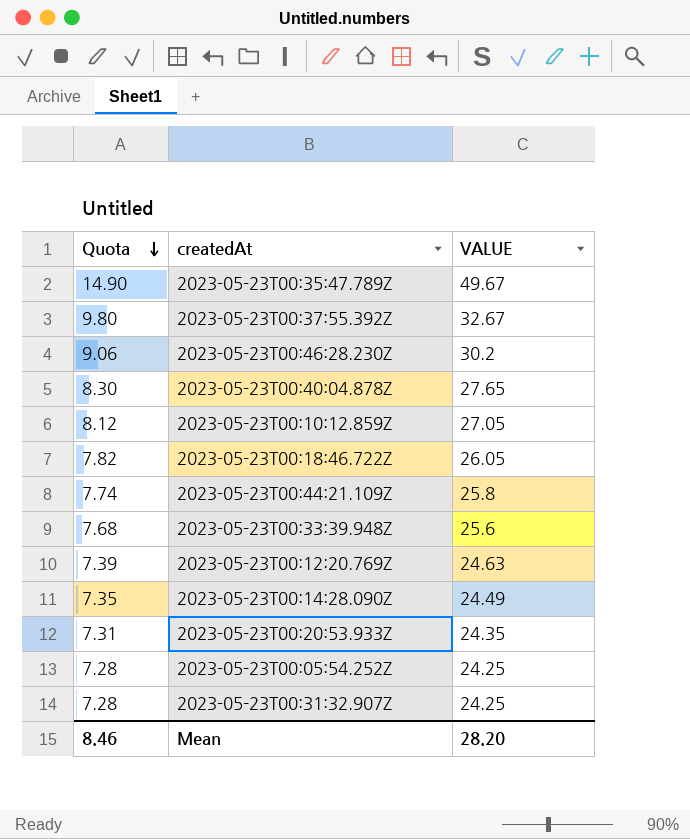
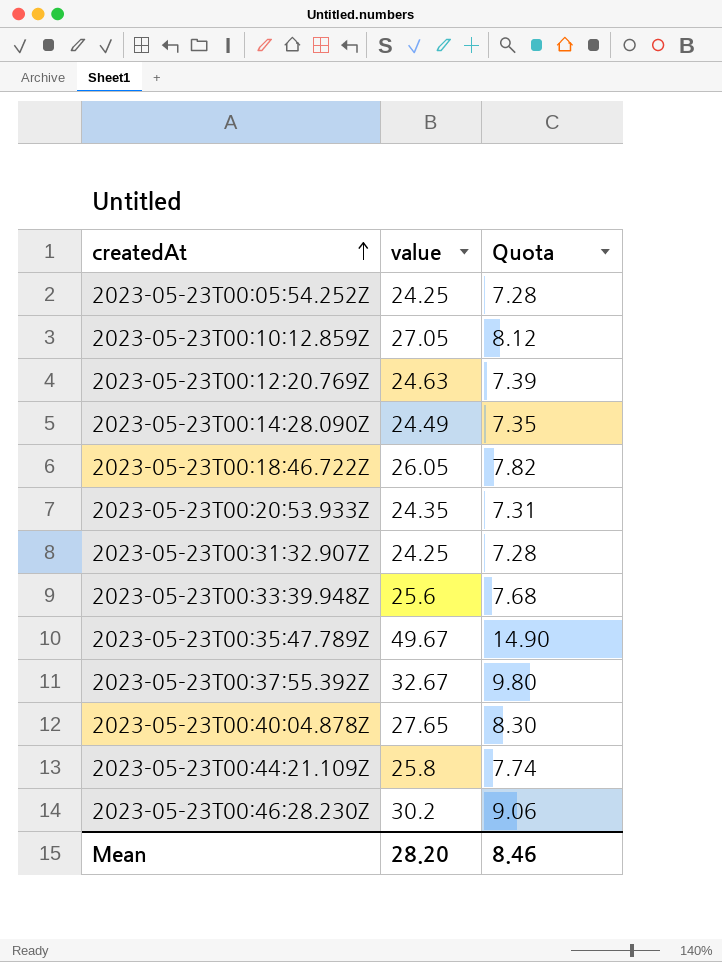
row order: Quota descending -> createdAt ascending
column name: VALUE -> value
column Quota | position: 1 -> 3

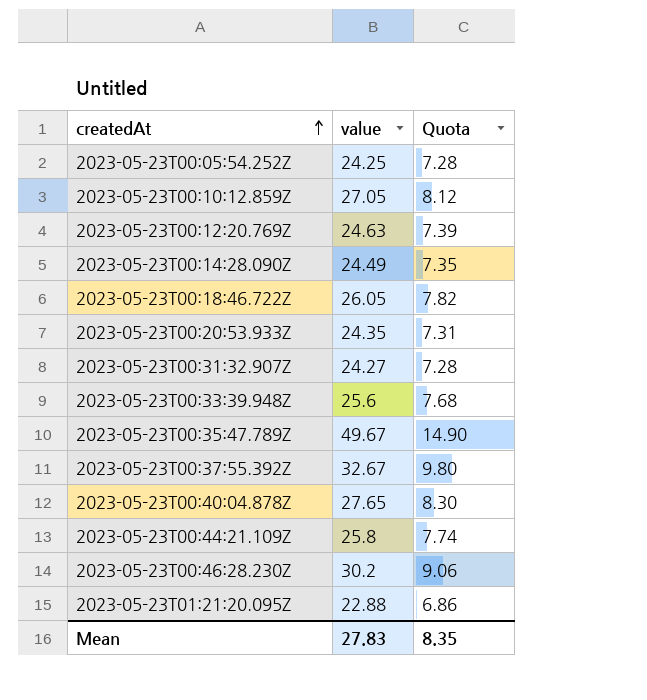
2023-05-23T00:31:32.907Z | value: 24.25 -> 24.27
row 2023-05-23T01:21:20.095Z: none -> 22.88 | 6.86
Mean | value: 28.20 -> 27.83
Mean | Quota: 8.46 -> 8.35

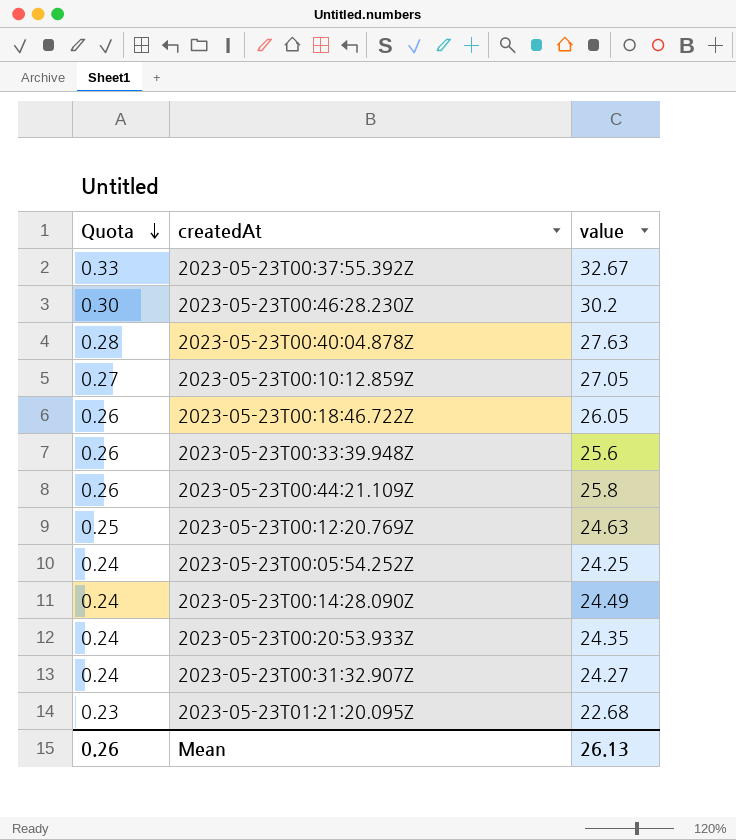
row order: createdAt ascending -> Quota descending
column Quota | formula: [value] * 0.3 -> [value] * 0.01
column Quota | position: 3 -> 1
row 2023-05-23T00:35:47.789Z: 49.67 | 14.90 -> none
2023-05-23T00:40:04.878Z | value: 27.65 -> 27.63
2023-05-23T01:21:20.095Z | value: 22.88 -> 22.68
Mean | Quota: 8.35 -> 0.26
Mean | value: 27.83 -> 26.13

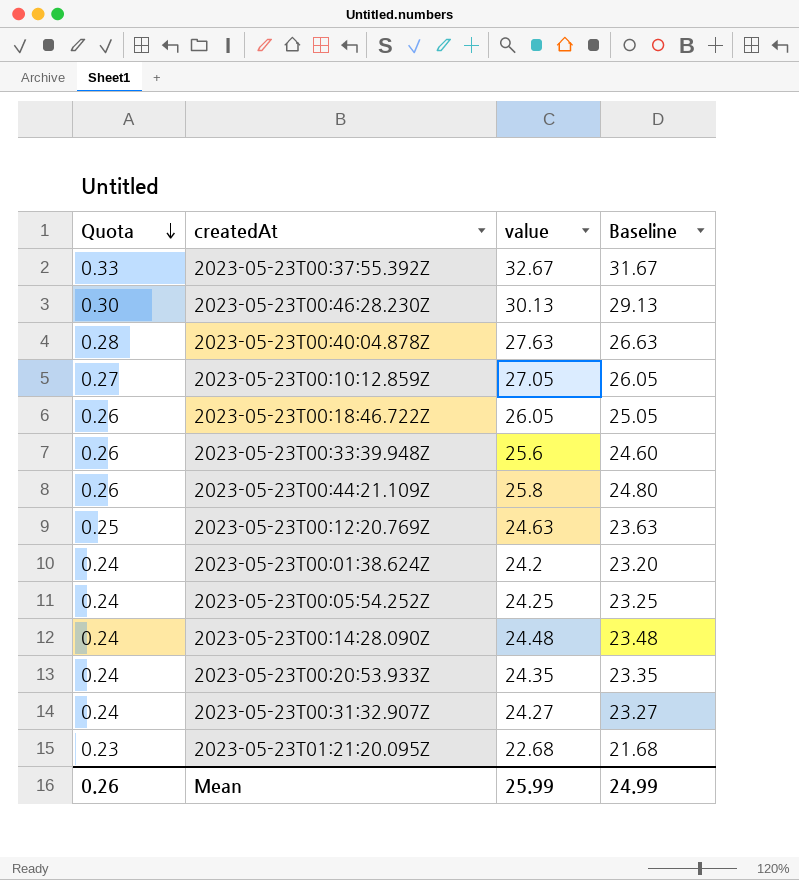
column Baseline | formula: none -> [value] - 1
2023-05-23T00:46:28.230Z | value: 30.2 -> 30.13
row 2023-05-23T00:01:38.624Z: none -> 0.24 | 24.2 | 23.20
2023-05-23T00:14:28.090Z | value: 24.49 -> 24.48
Mean | value: 26.13 -> 25.99

